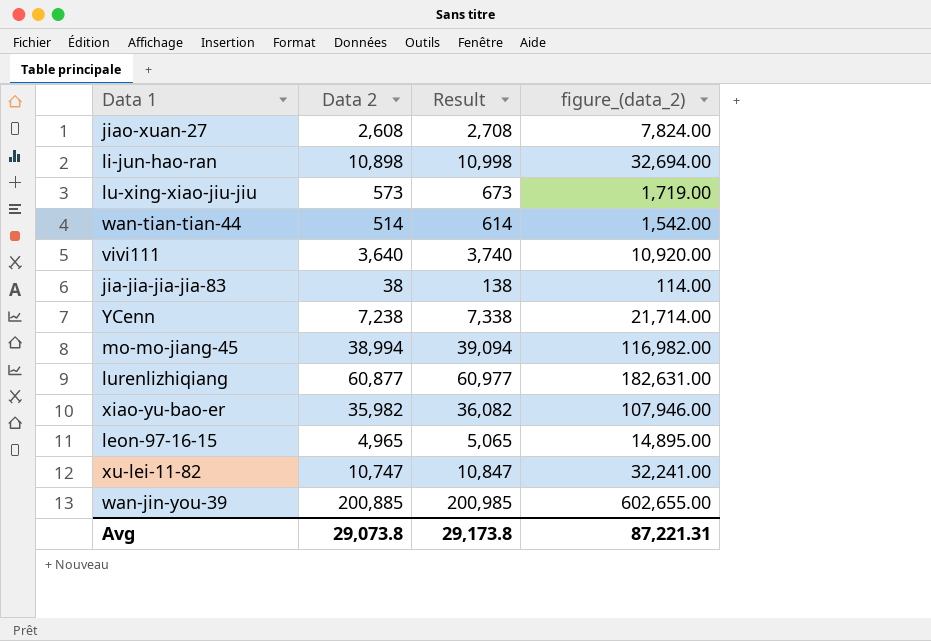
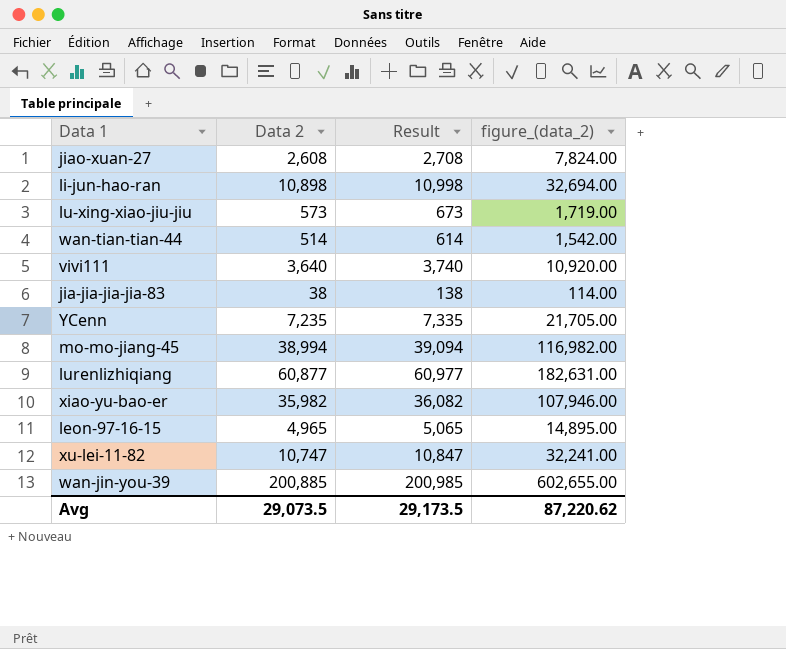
YCenn | Data 2: 7,238 -> 7,235
YCenn | Result: 7,338 -> 7,335
YCenn | figure_(data_2): 21,714.00 -> 21,705.00
Avg | Data 2: 29,073.8 -> 29,073.5
Avg | Result: 29,173.8 -> 29,173.5
Avg | figure_(data_2): 87,221.31 -> 87,220.62

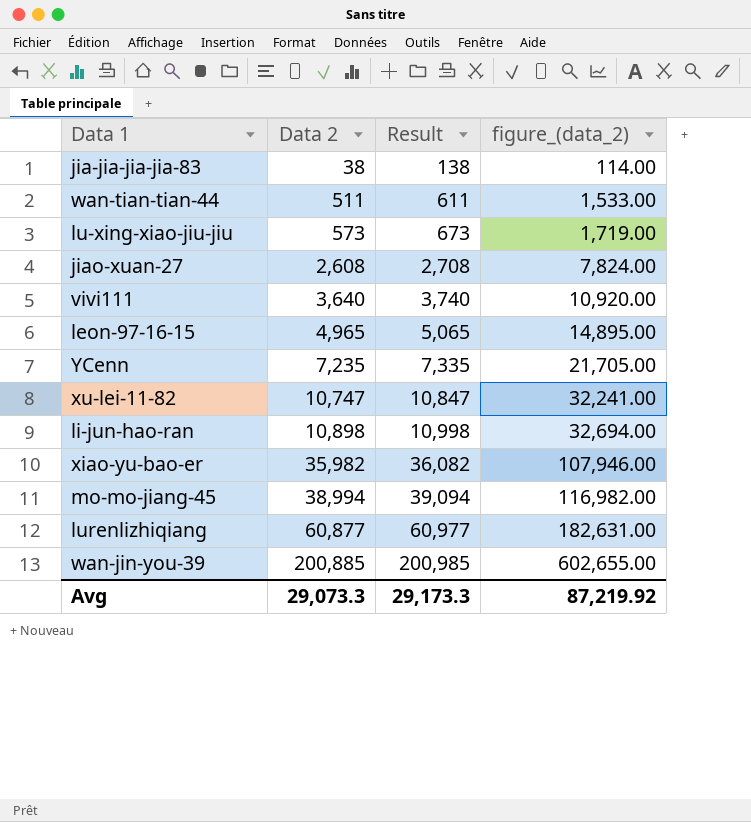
row order: none -> Data 2 ascending
wan-tian-tian-44 | Data 2: 514 -> 511
wan-tian-tian-44 | Result: 614 -> 611
wan-tian-tian-44 | figure_(data_2): 1,542.00 -> 1,533.00
Avg | Data 2: 29,073.5 -> 29,073.3
Avg | Result: 29,173.5 -> 29,173.3
Avg | figure_(data_2): 87,220.62 -> 87,219.92

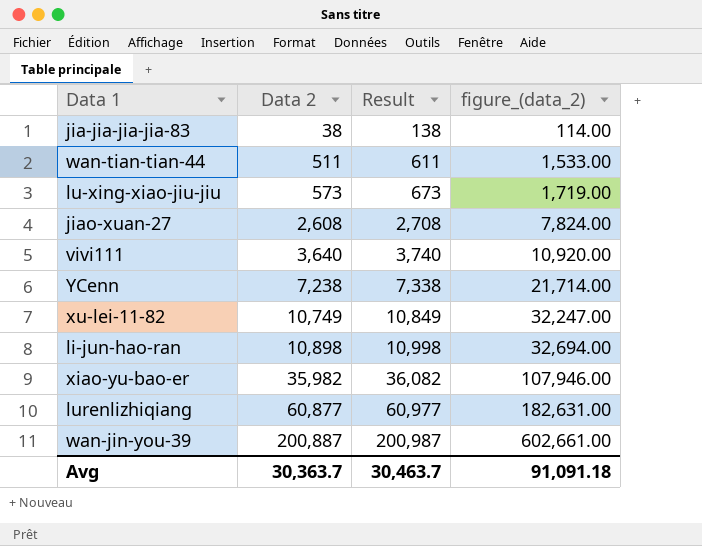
row leon-97-16-15: 4,965 | 5,065 | 14,895.00 -> none
row mo-mo-jiang-45: 38,994 | 39,094 | 116,982.00 -> none
YCenn | Data 2: 7,235 -> 7,238
YCenn | Result: 7,335 -> 7,338
YCenn | figure_(data_2): 21,705.00 -> 21,714.00
xu-lei-11-82 | Data 2: 10,747 -> 10,749
xu-lei-11-82 | Result: 10,847 -> 10,849
xu-lei-11-82 | figure_(data_2): 32,241.00 -> 32,247.00
wan-jin-you-39 | Data 2: 200,885 -> 200,887
wan-jin-you-39 | Result: 200,985 -> 200,987
wan-jin-you-39 | figure_(data_2): 602,655.00 -> 602,661.00
Avg | Data 2: 29,073.3 -> 30,363.7
Avg | Result: 29,173.3 -> 30,463.7
Avg | figure_(data_2): 87,219.92 -> 91,091.18

